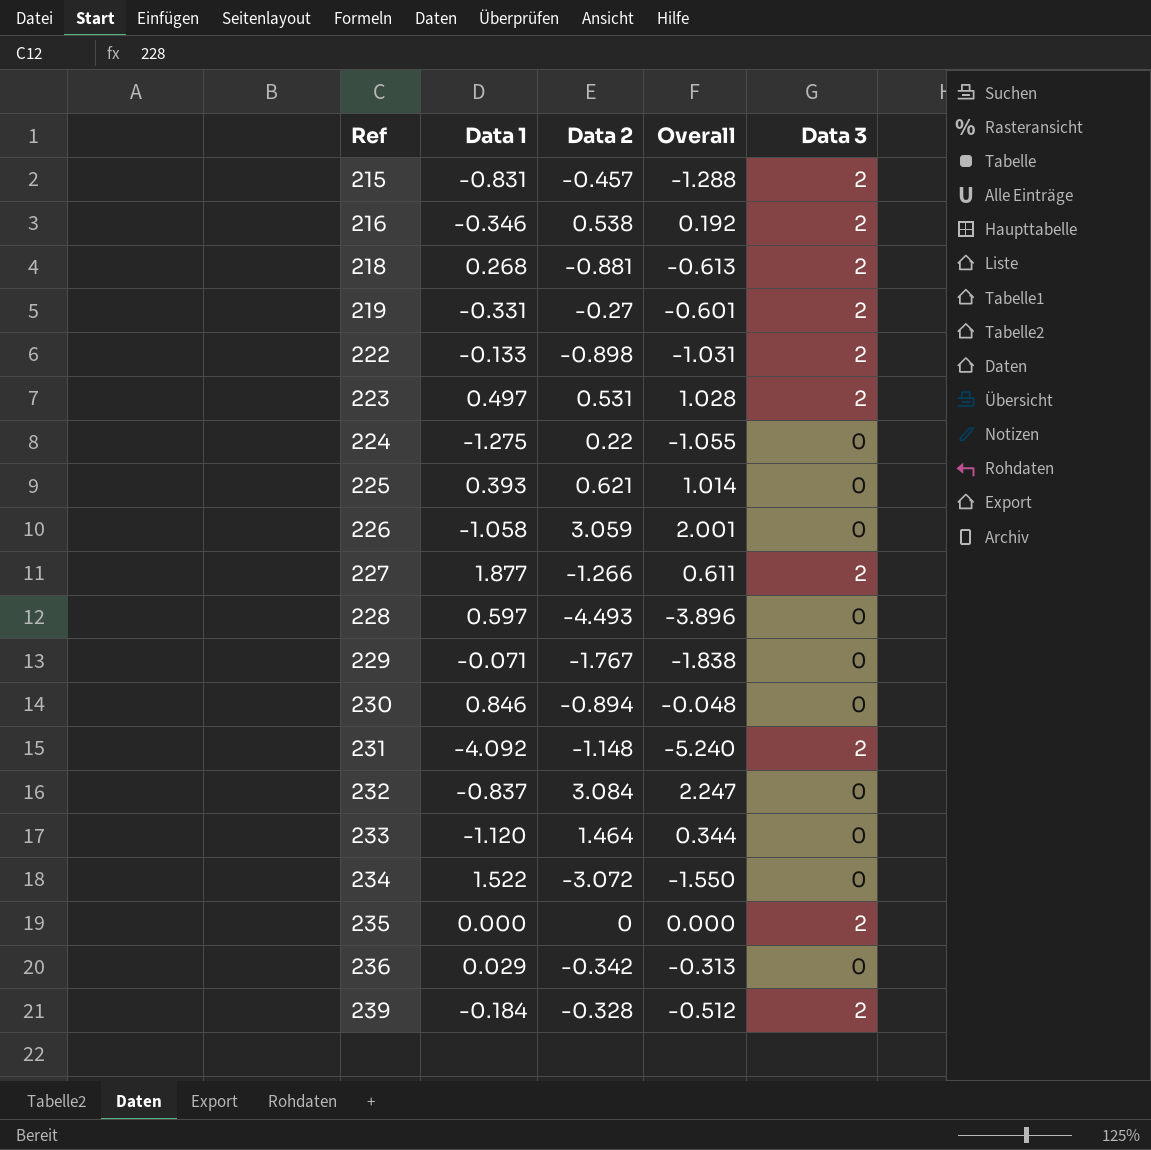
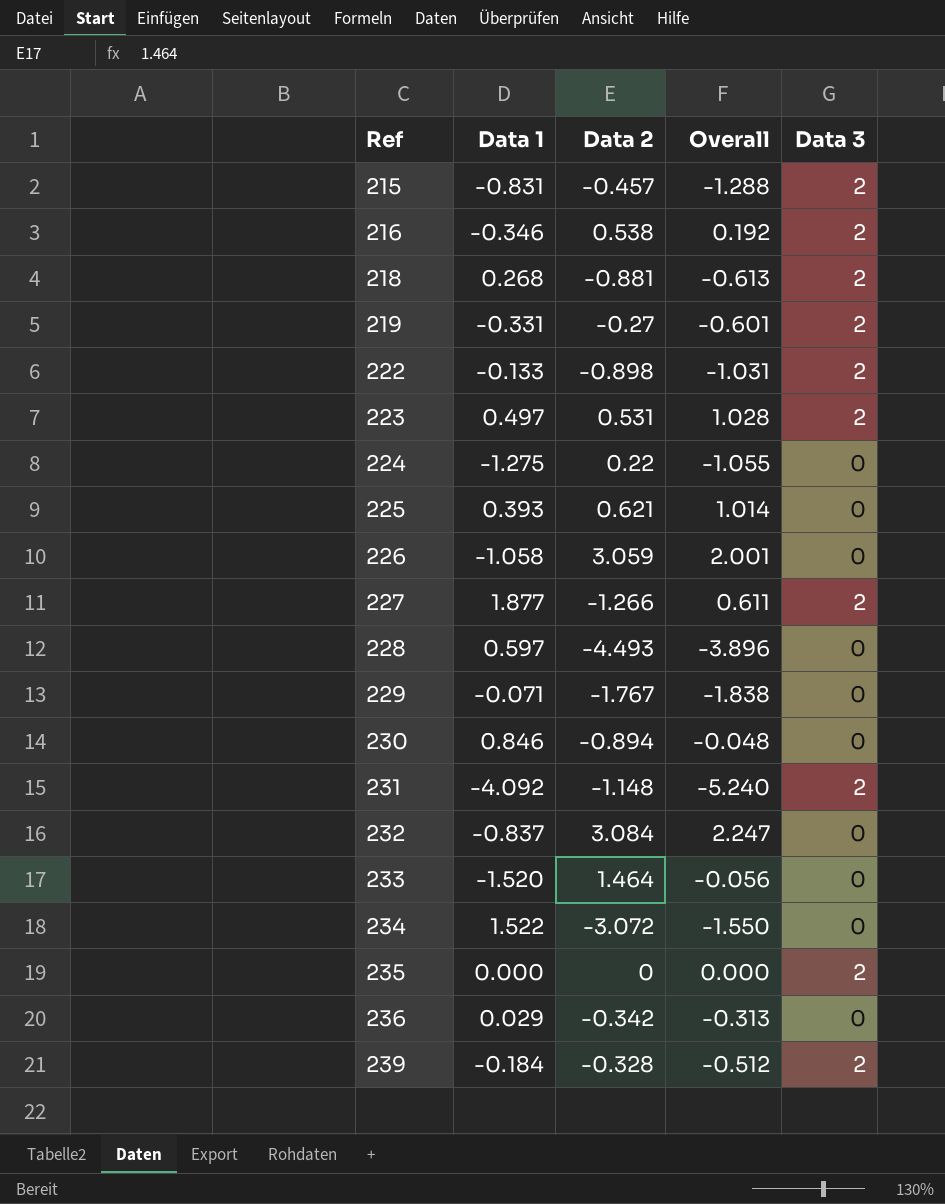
233 | Data 1: -1.120 -> -1.520
233 | Overall: 0.344 -> -0.056

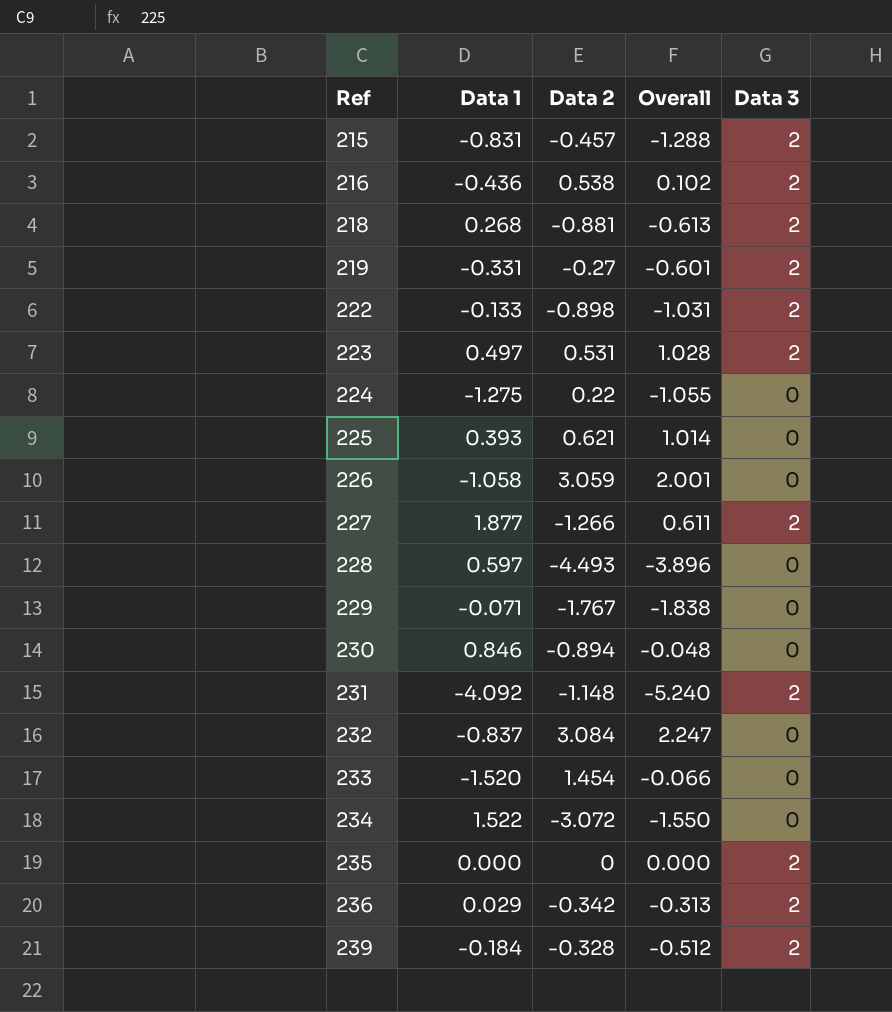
216 | Data 1: -0.346 -> -0.436
216 | Overall: 0.192 -> 0.102
233 | Data 2: 1.464 -> 1.454
233 | Overall: -0.056 -> -0.066
236 | Data 3: 0 -> 2

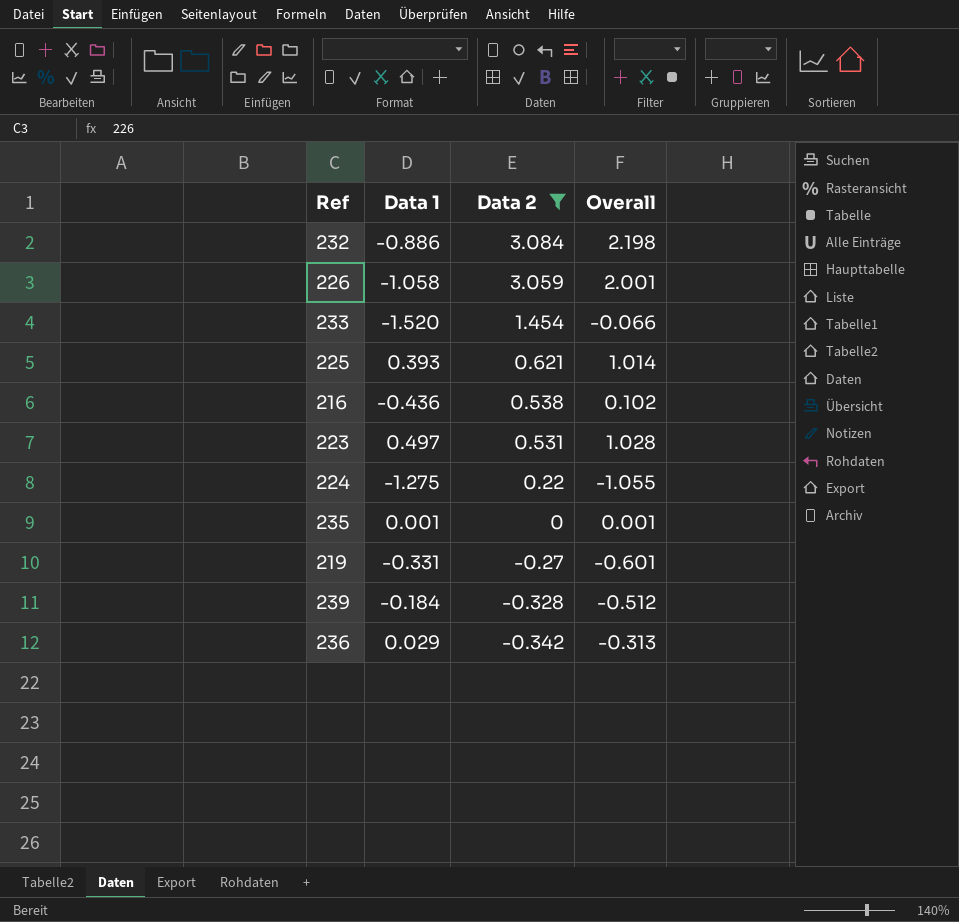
filter: none -> Data 2 >= -0.342
row order: Ref ascending -> Data 2 descending
column Data 3 | position: 5 -> none
232 | Data 1: -0.837 -> -0.886
232 | Overall: 2.247 -> 2.198
235 | Data 1: 0.000 -> 0.001
235 | Overall: 0.000 -> 0.001

